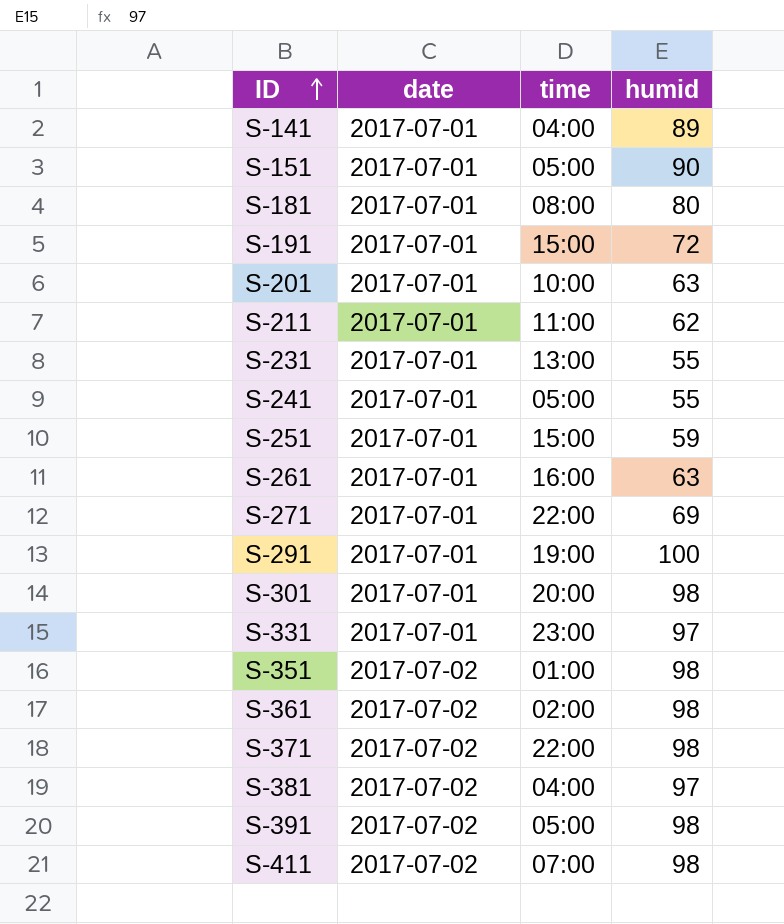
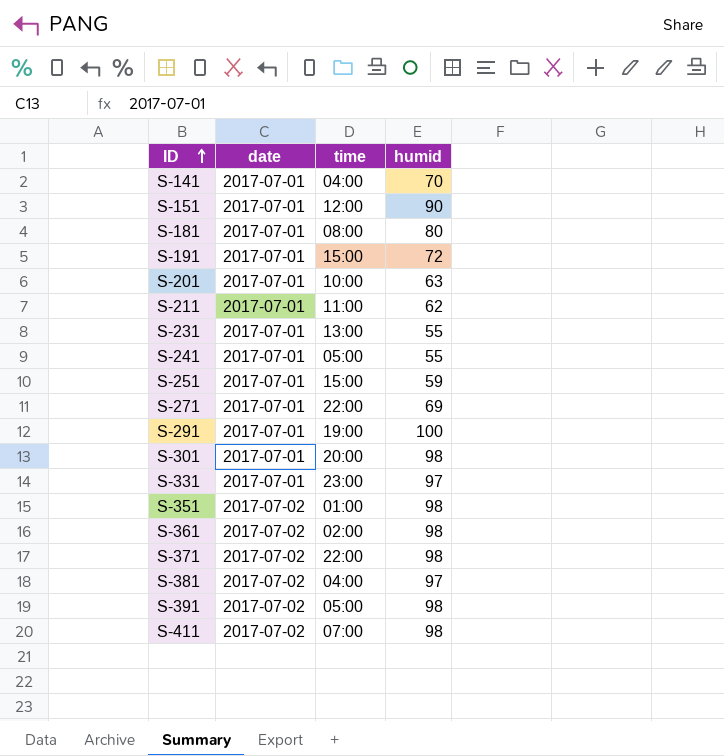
row S-261: 2017-07-01 | 16:00 | 63 -> none
S-141 | humid: 89 -> 70
S-151 | time: 05:00 -> 12:00

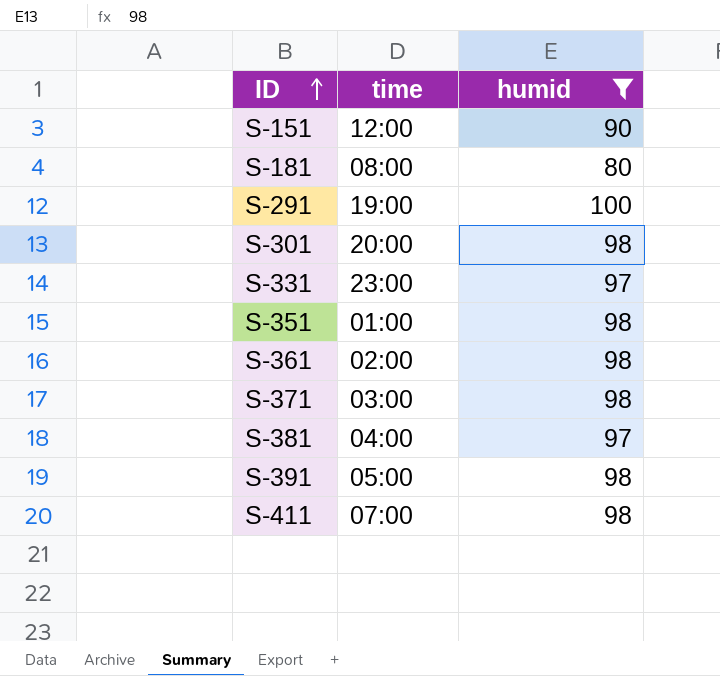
filter: none -> humid >= 80
column date | position: 2 -> none
S-371 | time: 22:00 -> 03:00

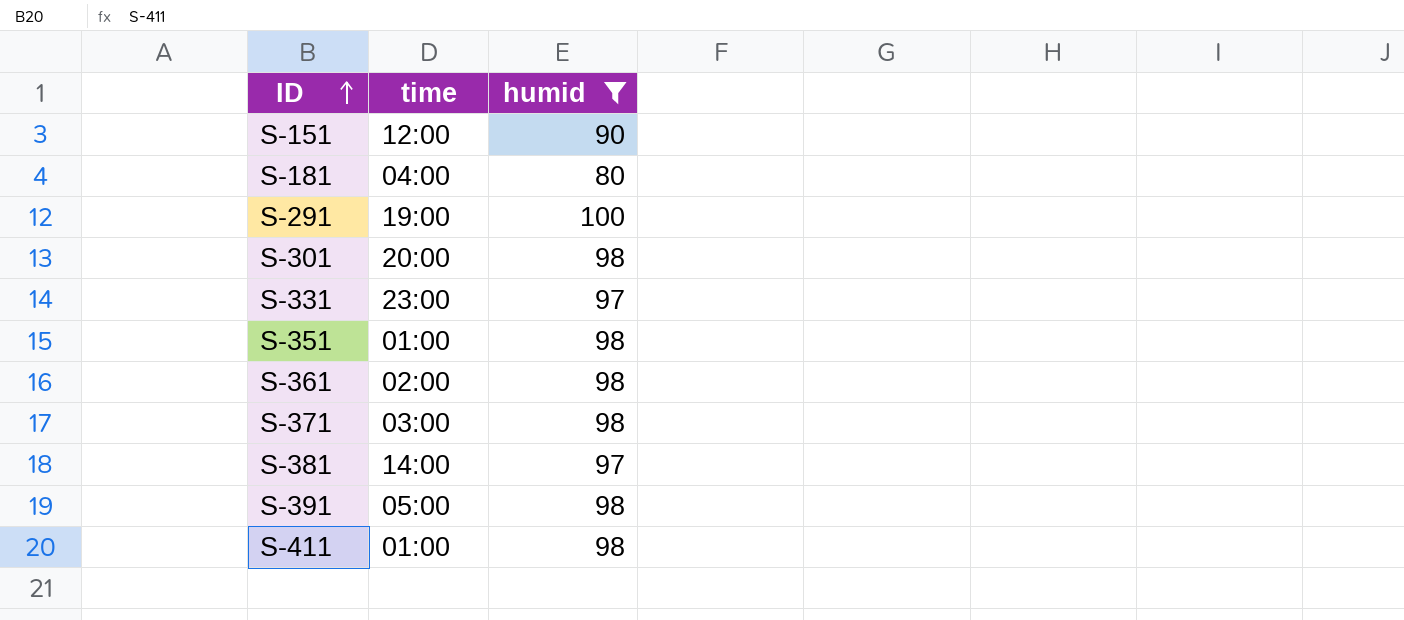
S-181 | time: 08:00 -> 04:00
S-381 | time: 04:00 -> 14:00
S-411 | time: 07:00 -> 01:00

